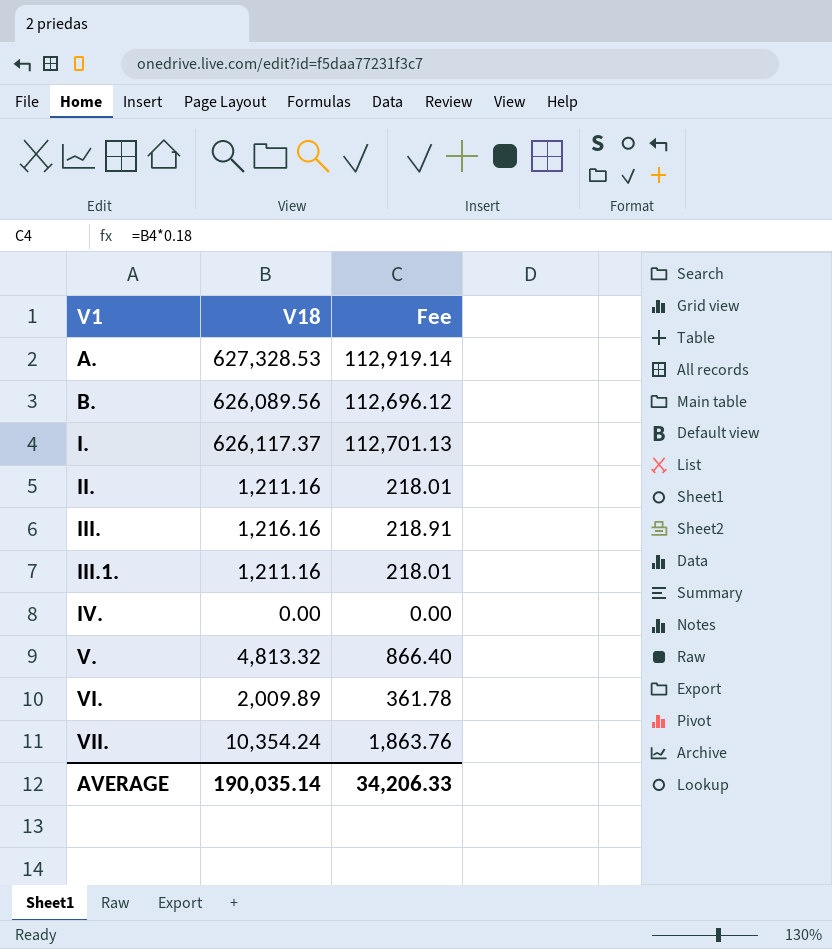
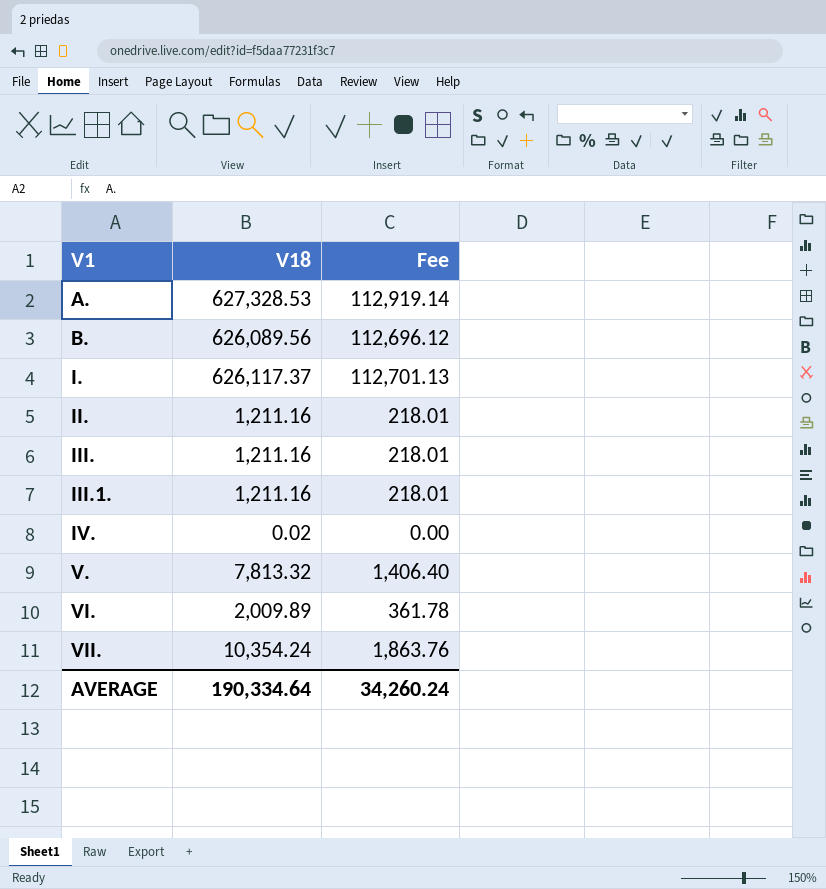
III. | V18: 1,216.16 -> 1,211.16
III. | Fee: 218.91 -> 218.01
IV. | V18: 0.00 -> 0.02
V. | V18: 4,813.32 -> 7,813.32
V. | Fee: 866.40 -> 1,406.40
AVERAGE | V18: 190,035.14 -> 190,334.64
AVERAGE | Fee: 34,206.33 -> 34,260.24

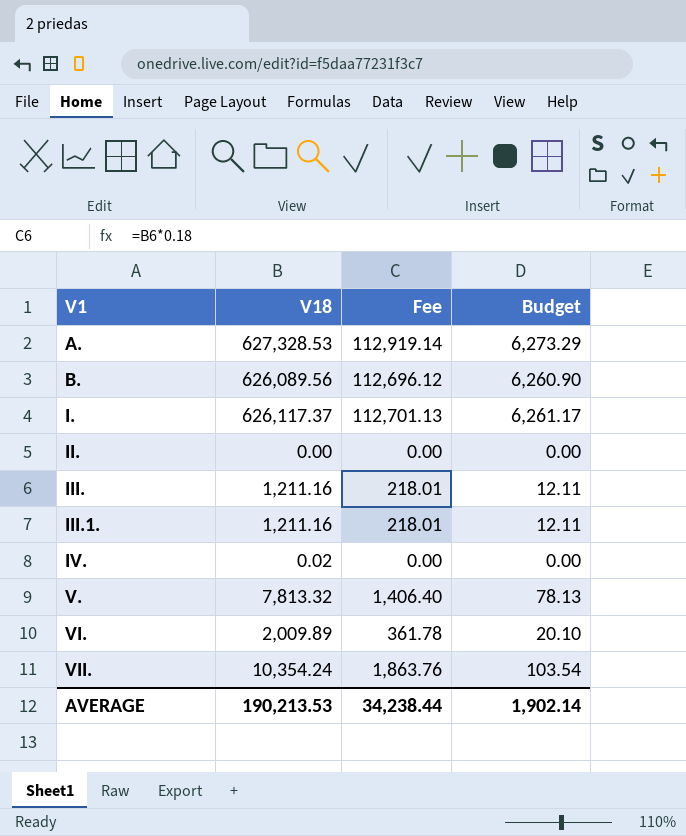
column Budget | formula: none -> [V18] * 0.01
II. | V18: 1,211.16 -> 0.00
II. | Fee: 218.01 -> 0.00
AVERAGE | V18: 190,334.64 -> 190,213.53
AVERAGE | Fee: 34,260.24 -> 34,238.44

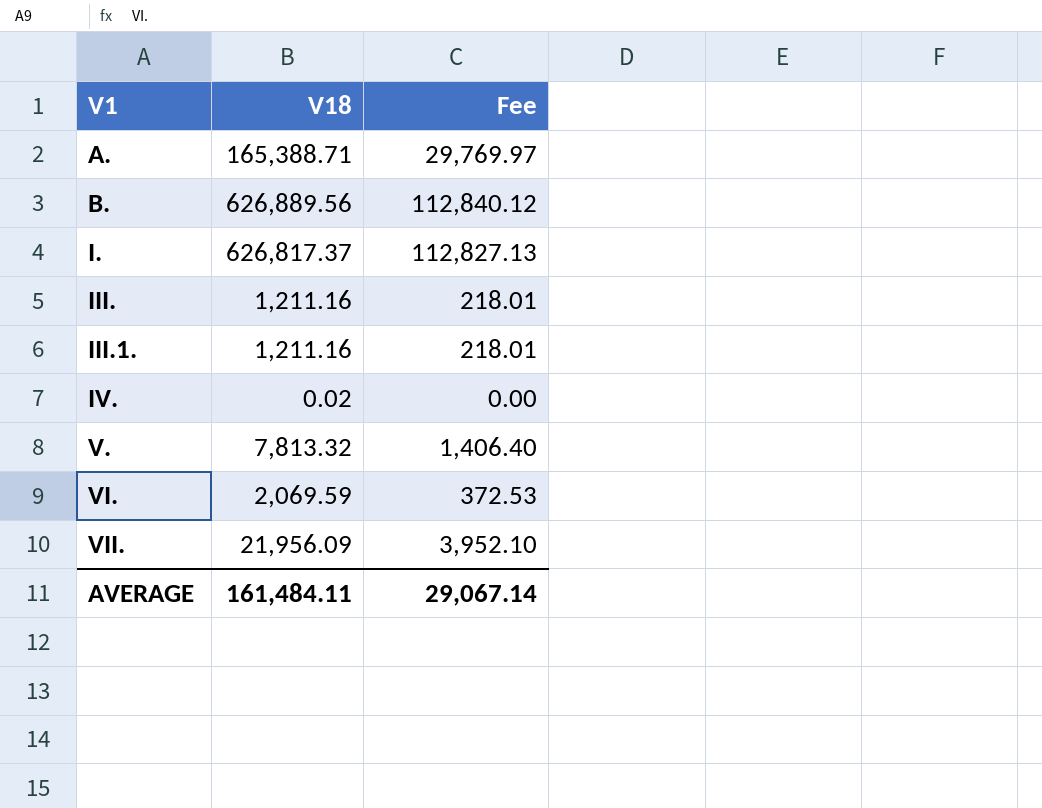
column Budget | formula: [V18] * 0.01 -> none
row II.: 0.00 | 0.00 | 0.00 -> none
A. | V18: 627,328.53 -> 165,388.71
A. | Fee: 112,919.14 -> 29,769.97
B. | V18: 626,089.56 -> 626,889.56
B. | Fee: 112,696.12 -> 112,840.12
I. | V18: 626,117.37 -> 626,817.37
I. | Fee: 112,701.13 -> 112,827.13
VI. | V18: 2,009.89 -> 2,069.59
VI. | Fee: 361.78 -> 372.53
VII. | V18: 10,354.24 -> 21,956.09
VII. | Fee: 1,863.76 -> 3,952.10
AVERAGE | V18: 190,213.53 -> 161,484.11
AVERAGE | Fee: 34,238.44 -> 29,067.14

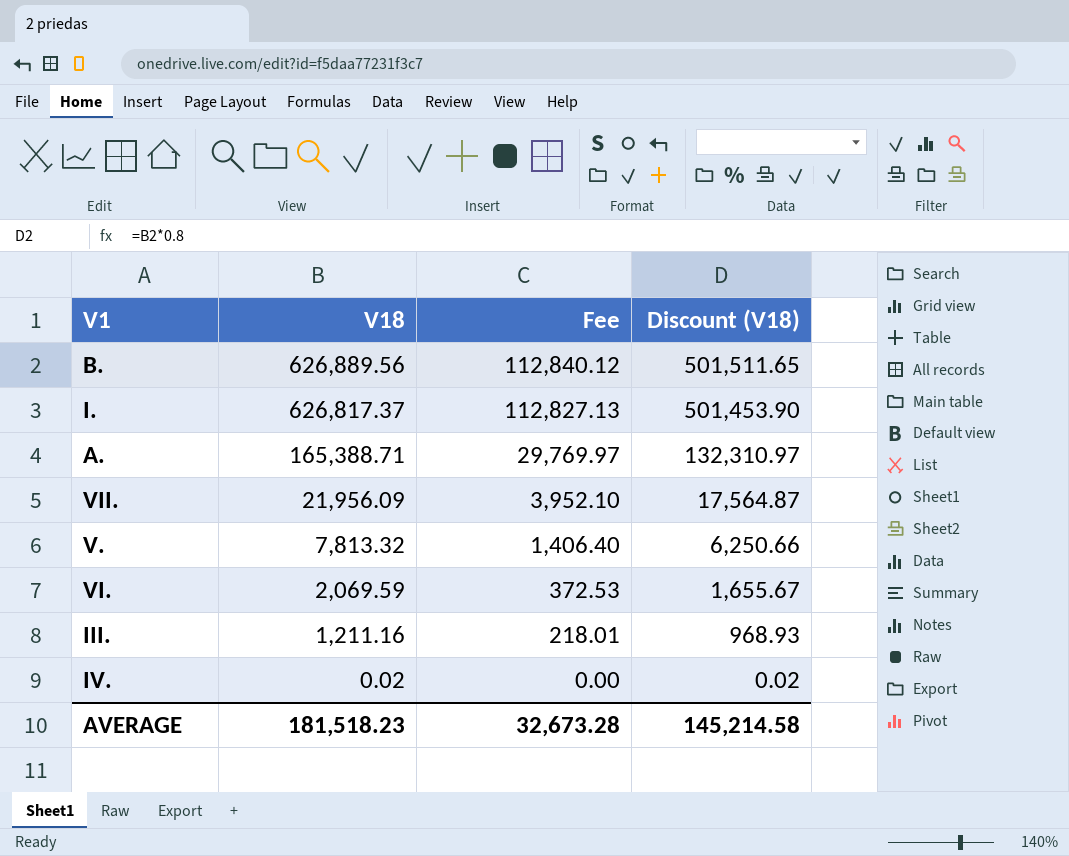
row order: V1 ascending -> V18 descending
column Discount (V18) | formula: none -> [V18] * 0.8
row III.1.: 1,211.16 | 218.01 -> none
AVERAGE | V18: 161,484.11 -> 181,518.23
AVERAGE | Fee: 29,067.14 -> 32,673.28

